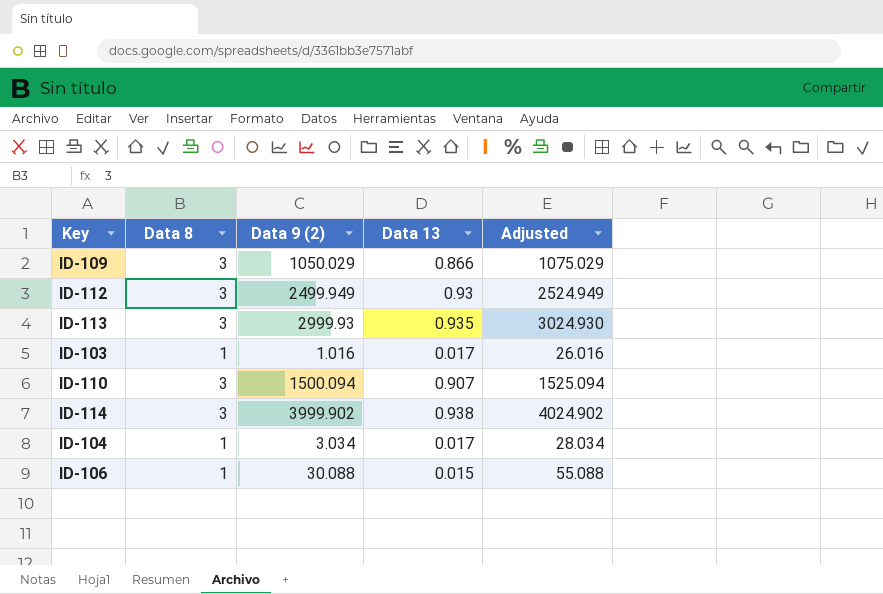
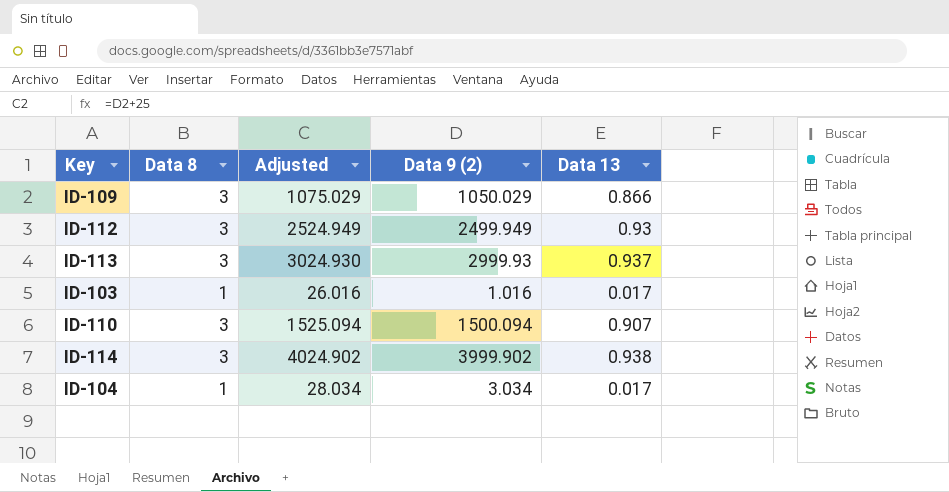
column Adjusted | position: 5 -> 3
row ID-106: 1 | 30.088 | 0.015 | 55.088 -> none
ID-113 | Data 13: 0.935 -> 0.937

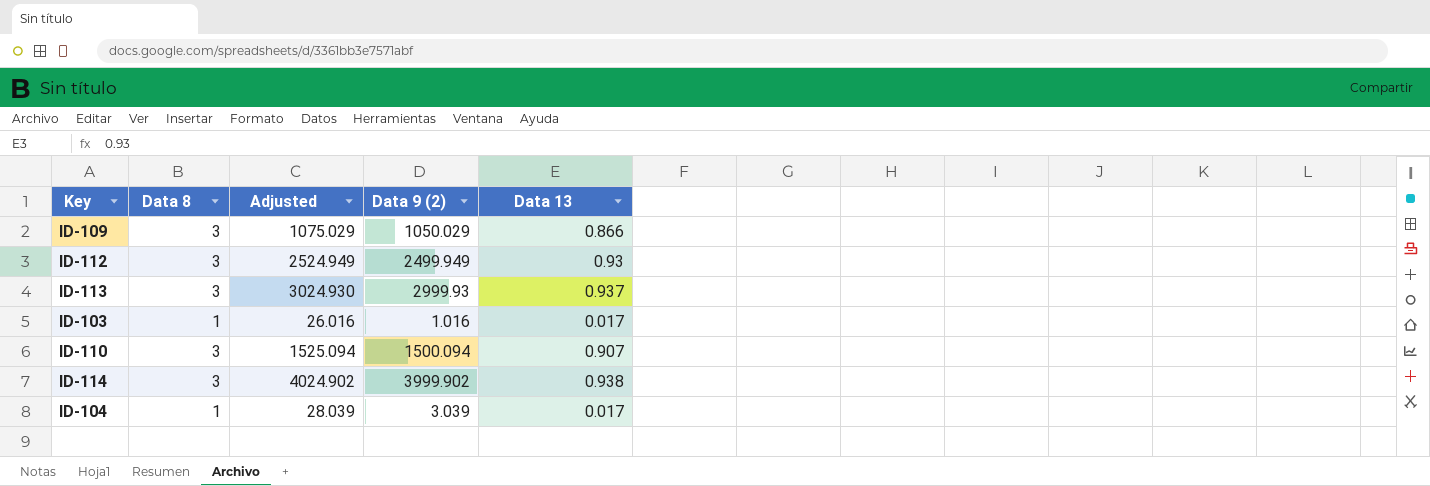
ID-104 | Adjusted: 28.034 -> 28.039
ID-104 | Data 9 (2): 3.034 -> 3.039

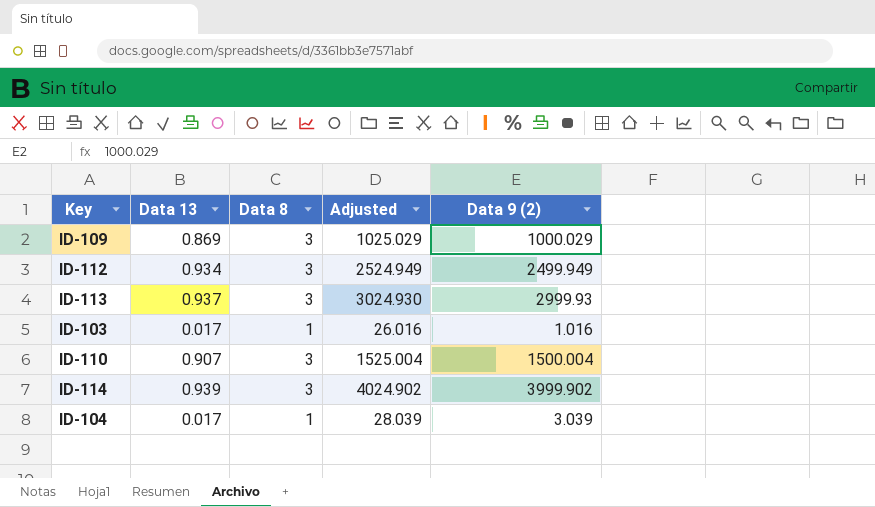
column Data 13 | position: 5 -> 2
ID-109 | Data 13: 0.866 -> 0.869
ID-109 | Adjusted: 1075.029 -> 1025.029
ID-109 | Data 9 (2): 1050.029 -> 1000.029
ID-112 | Data 13: 0.93 -> 0.934
ID-110 | Adjusted: 1525.094 -> 1525.004
ID-110 | Data 9 (2): 1500.094 -> 1500.004
ID-114 | Data 13: 0.938 -> 0.939

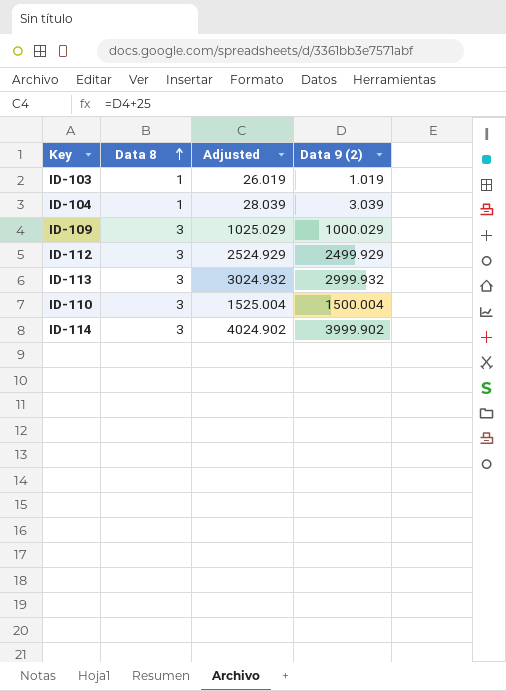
row order: none -> Data 8 ascending
column Data 13 | position: 2 -> none
ID-103 | Adjusted: 26.016 -> 26.019
ID-103 | Data 9 (2): 1.016 -> 1.019
ID-112 | Adjusted: 2524.949 -> 2524.929
ID-112 | Data 9 (2): 2499.949 -> 2499.929
ID-113 | Adjusted: 3024.930 -> 3024.932
ID-113 | Data 9 (2): 2999.93 -> 2999.932

